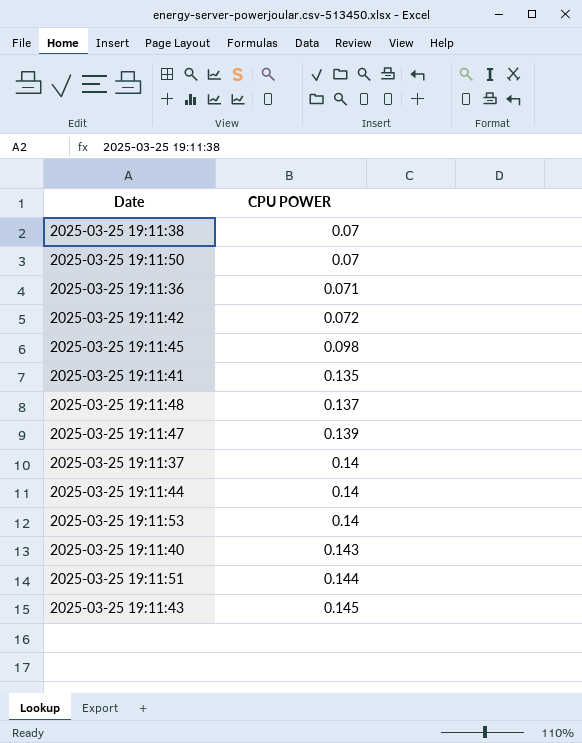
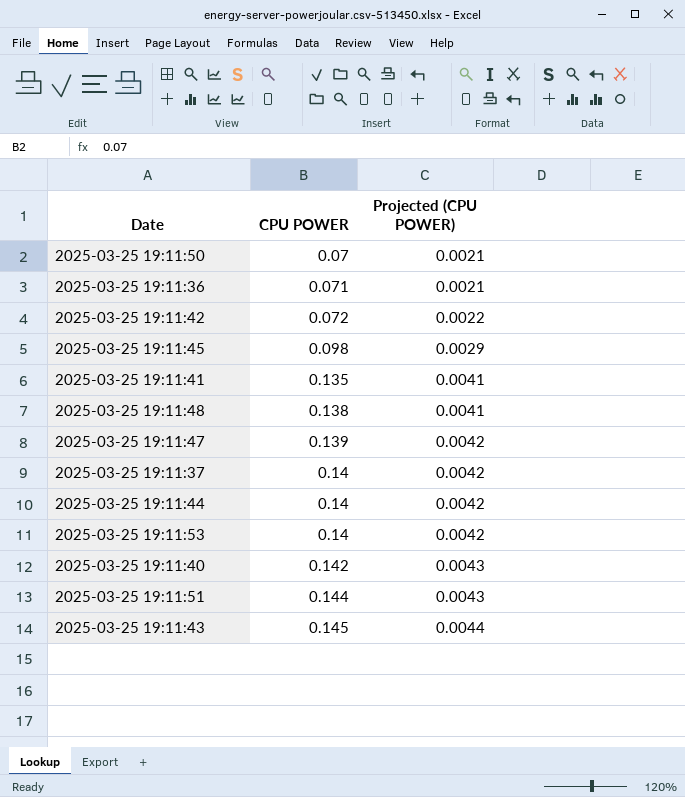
column Projected (CPU POWER) | formula: none -> [CPU POWER] * 0.03
row 2025-03-25 19:11:38: 0.07 -> none
2025-03-25 19:11:48 | CPU POWER: 0.137 -> 0.138
2025-03-25 19:11:40 | CPU POWER: 0.143 -> 0.142

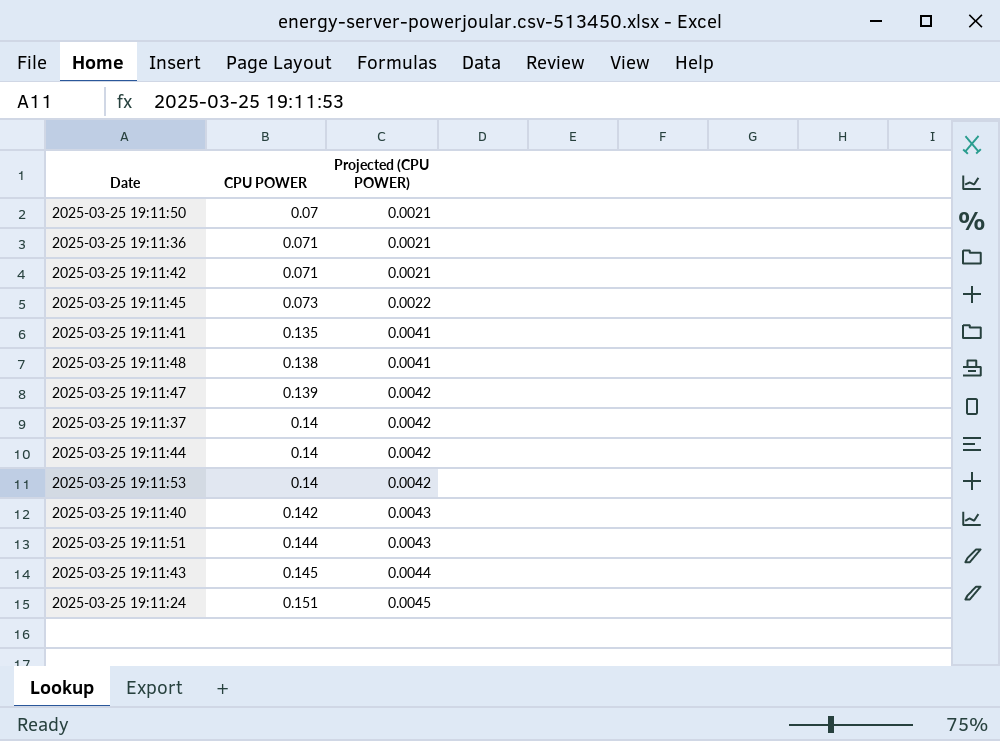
2025-03-25 19:11:42 | CPU POWER: 0.072 -> 0.071
2025-03-25 19:11:42 | Projected (CPU POWER): 0.0022 -> 0.0021
2025-03-25 19:11:45 | CPU POWER: 0.098 -> 0.073
2025-03-25 19:11:45 | Projected (CPU POWER): 0.0029 -> 0.0022
row 2025-03-25 19:11:24: none -> 0.151 | 0.0045

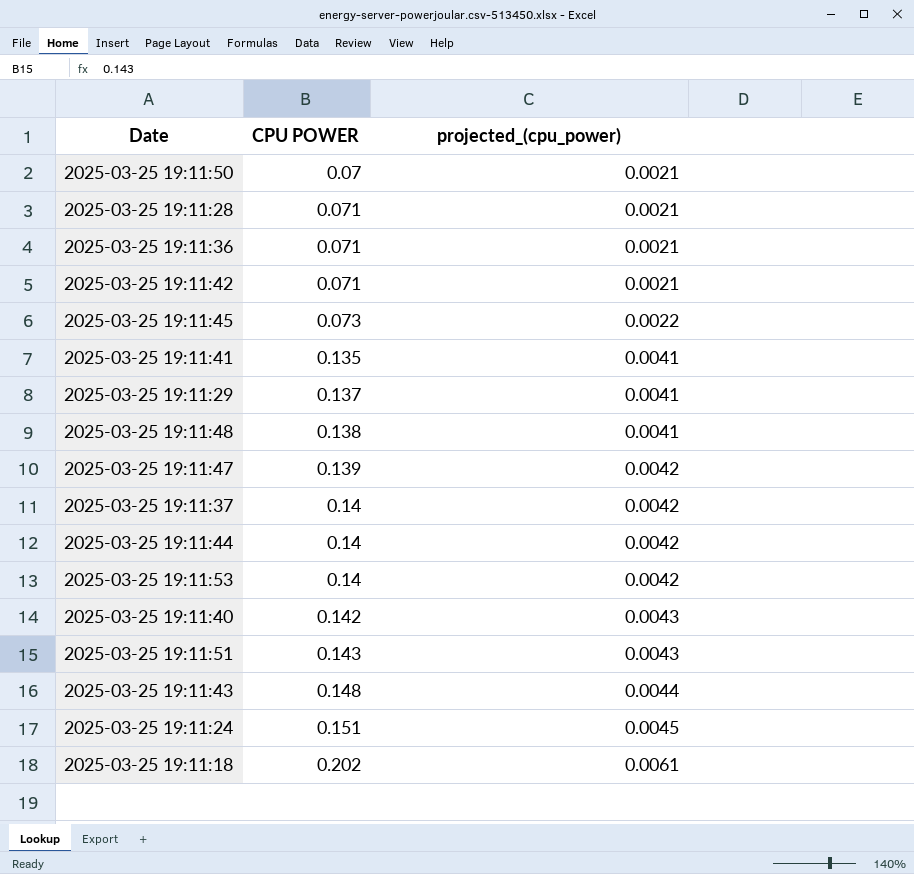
column name: Projected (CPU POWER) -> projected_(cpu_power)
row 2025-03-25 19:11:28: none -> 0.071 | 0.0021
row 2025-03-25 19:11:29: none -> 0.137 | 0.0041
2025-03-25 19:11:51 | CPU POWER: 0.144 -> 0.143
2025-03-25 19:11:43 | CPU POWER: 0.145 -> 0.148
row 2025-03-25 19:11:18: none -> 0.202 | 0.0061

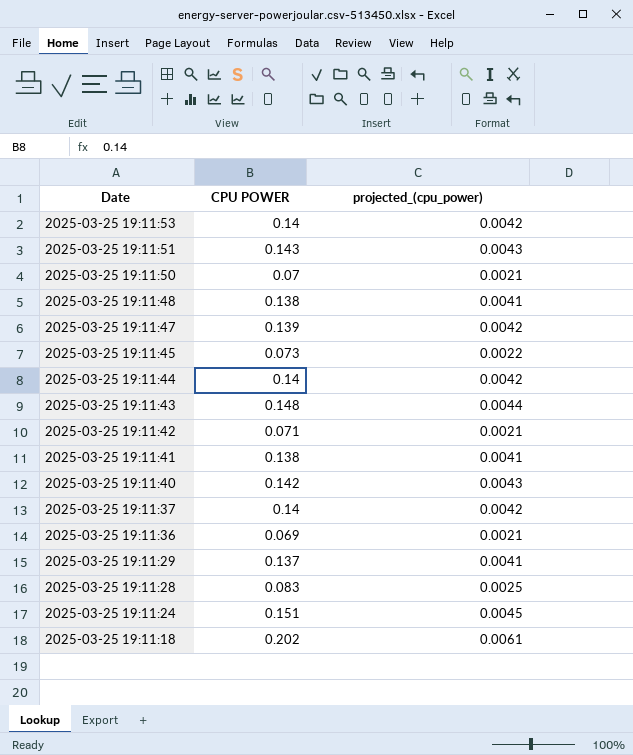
row order: CPU POWER ascending -> Date descending
2025-03-25 19:11:41 | CPU POWER: 0.135 -> 0.138
2025-03-25 19:11:36 | CPU POWER: 0.071 -> 0.069
2025-03-25 19:11:28 | CPU POWER: 0.071 -> 0.083
2025-03-25 19:11:28 | projected_(cpu_power): 0.0021 -> 0.0025

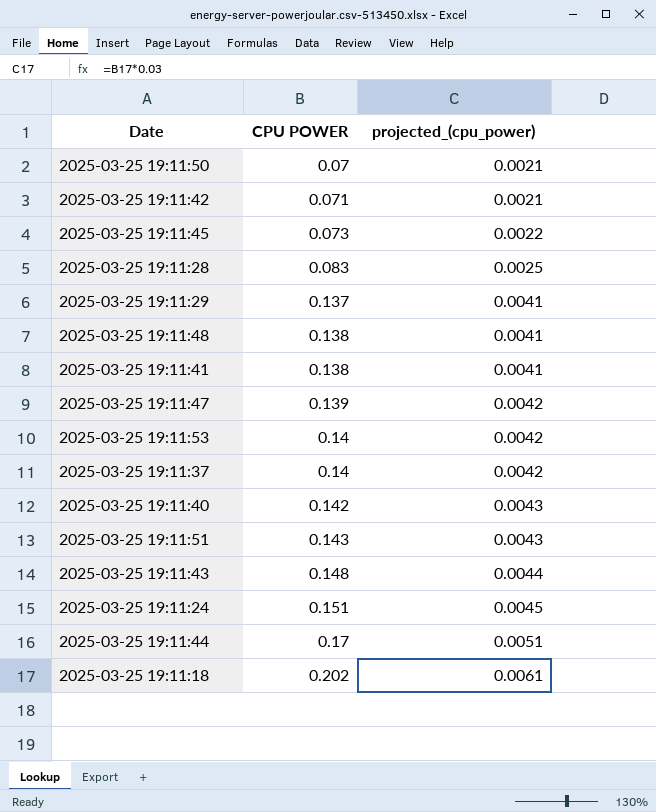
row order: Date descending -> CPU POWER ascending
row 2025-03-25 19:11:36: 0.069 | 0.0021 -> none
2025-03-25 19:11:44 | CPU POWER: 0.14 -> 0.17
2025-03-25 19:11:44 | projected_(cpu_power): 0.0042 -> 0.0051

